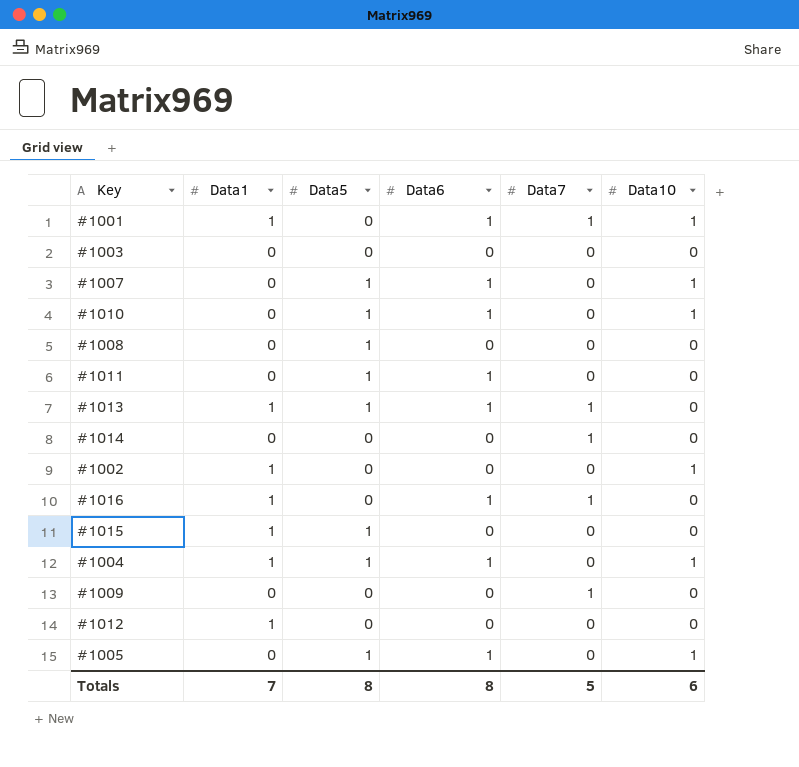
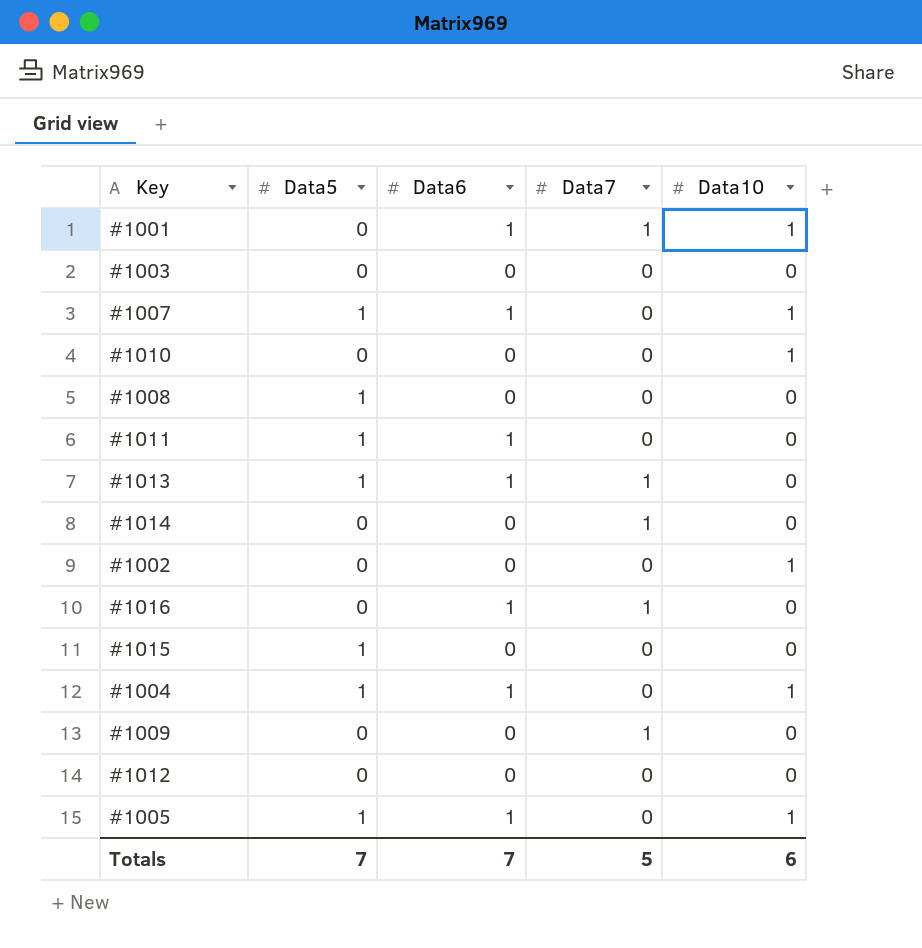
column Data1 | position: 2 -> none
#1010 | Data5: 1 -> 0
#1010 | Data6: 1 -> 0
Totals | Data5: 8 -> 7
Totals | Data6: 8 -> 7

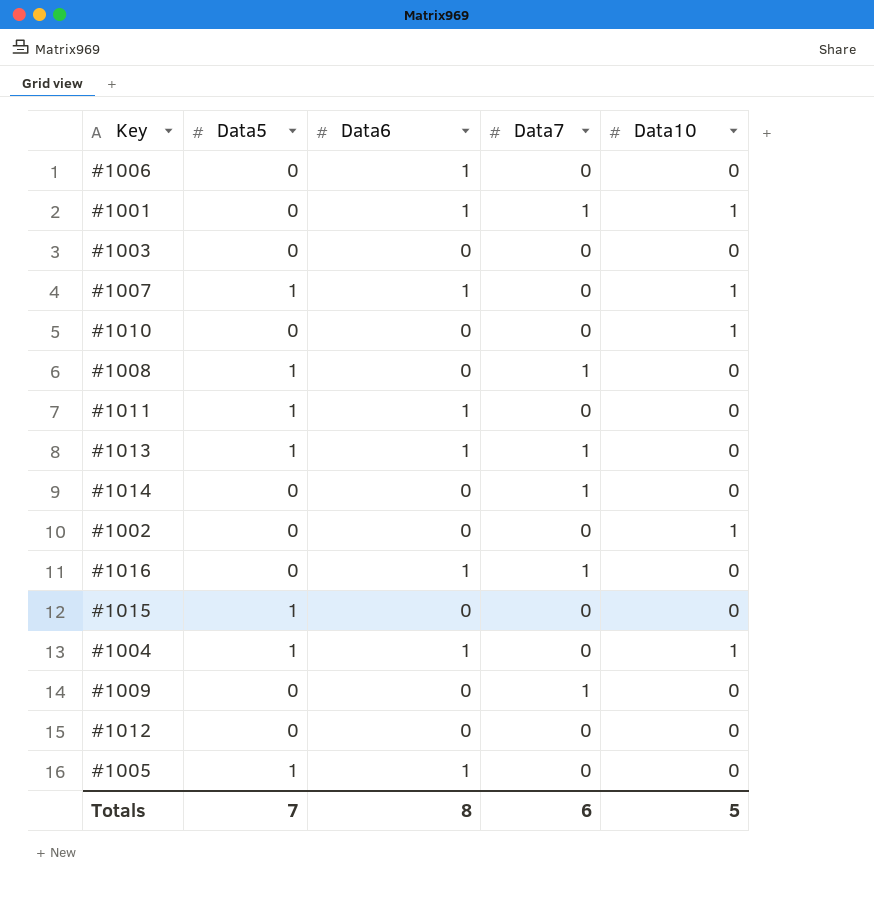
row #1006: none -> 0 | 1 | 0 | 0
#1008 | Data7: 0 -> 1
#1005 | Data10: 1 -> 0
Totals | Data6: 7 -> 8
Totals | Data7: 5 -> 6
Totals | Data10: 6 -> 5

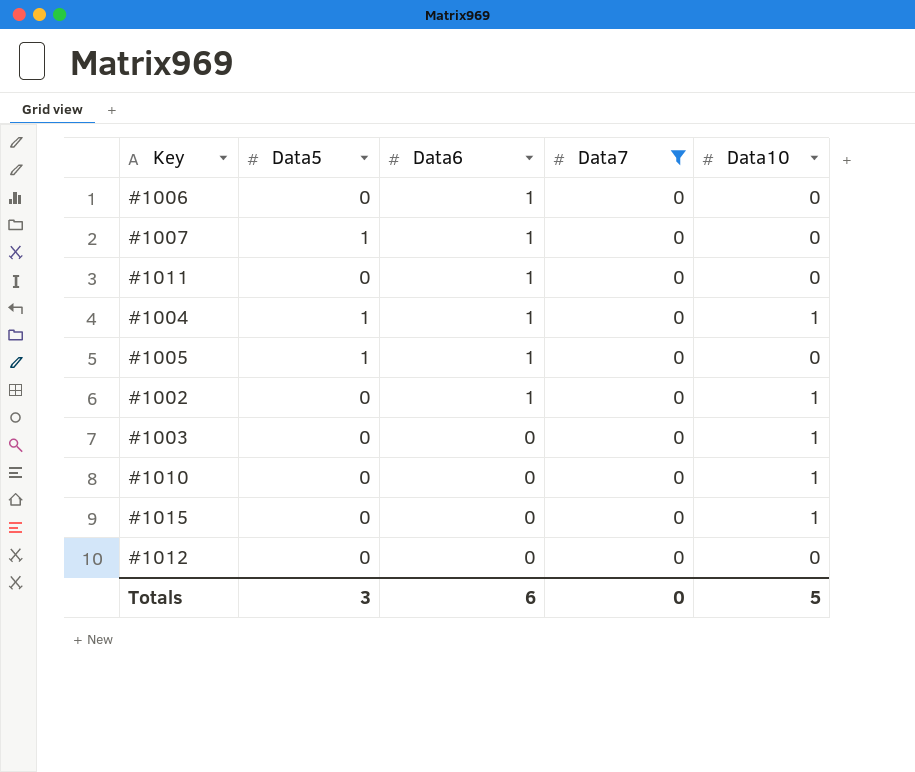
filter: none -> Data7 = 0
row order: none -> Data6 descending
#1007 | Data10: 1 -> 0
#1011 | Data5: 1 -> 0
#1002 | Data6: 0 -> 1
#1003 | Data10: 0 -> 1
#1015 | Data5: 1 -> 0
#1015 | Data10: 0 -> 1
Totals | Data5: 7 -> 3
Totals | Data6: 8 -> 6
Totals | Data7: 6 -> 0

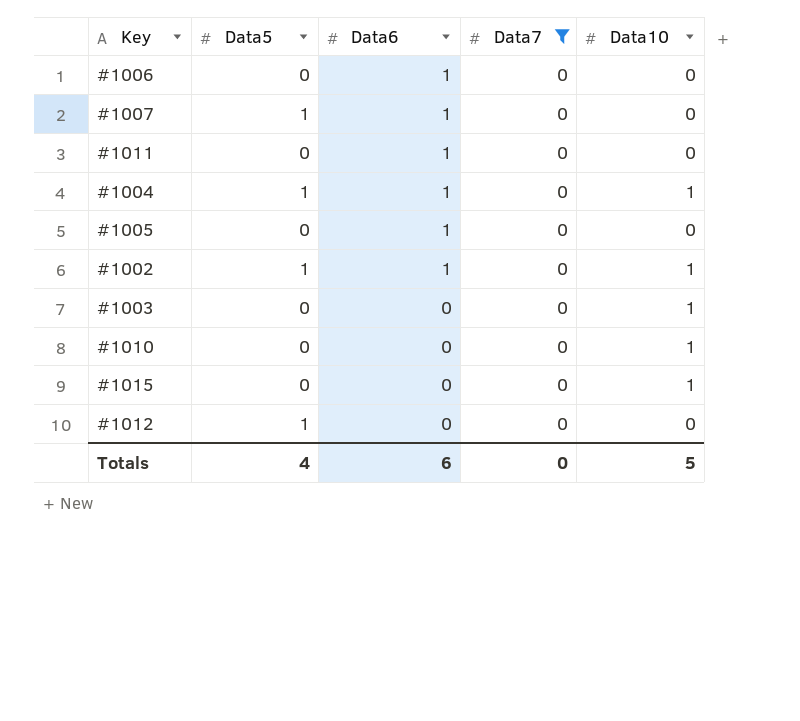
#1005 | Data5: 1 -> 0
#1002 | Data5: 0 -> 1
#1012 | Data5: 0 -> 1
Totals | Data5: 3 -> 4

